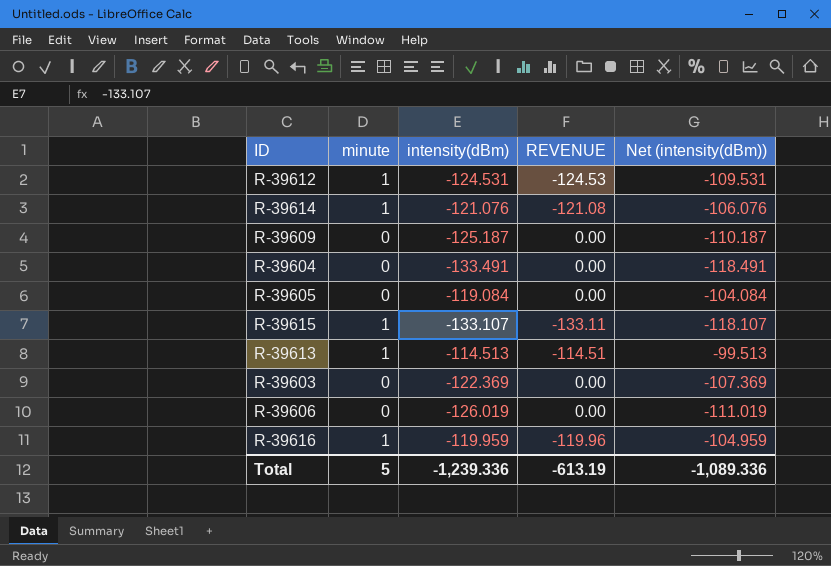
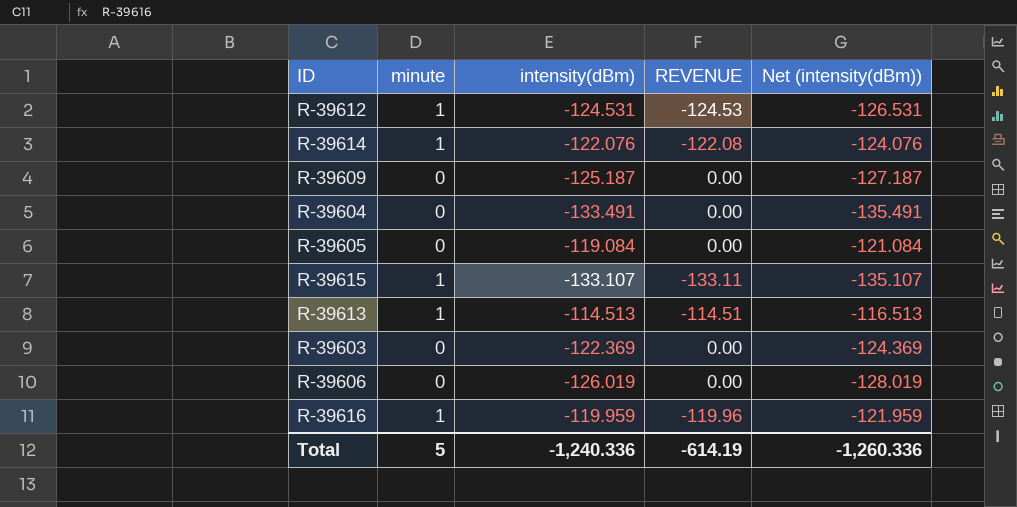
column Net (intensity(dBm)) | formula: [intensity(dBm)] + 15 -> [intensity(dBm)] - 2
R-39614 | intensity(dBm): -121.076 -> -122.076
R-39614 | REVENUE: -121.08 -> -122.08
Total | intensity(dBm): -1,239.336 -> -1,240.336
Total | REVENUE: -613.19 -> -614.19
Total | Net (intensity(dBm)): -1,089.336 -> -1,260.336

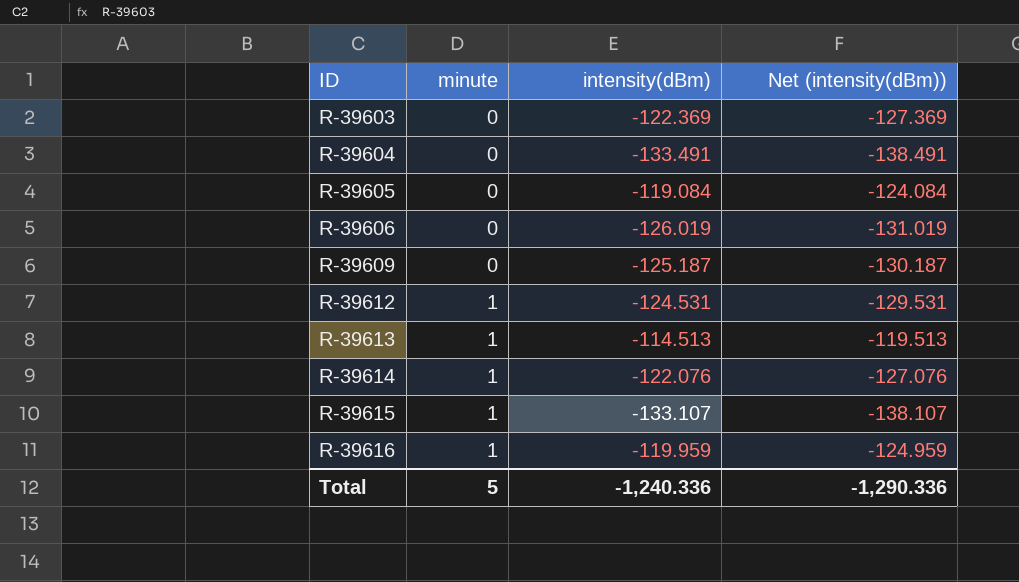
row order: none -> ID ascending
column REVENUE | formula: [minute] * [intensity(dBm)] -> none
column Net (intensity(dBm)) | formula: [intensity(dBm)] - 2 -> [intensity(dBm)] - 5
Total | Net (intensity(dBm)): -1,260.336 -> -1,290.336

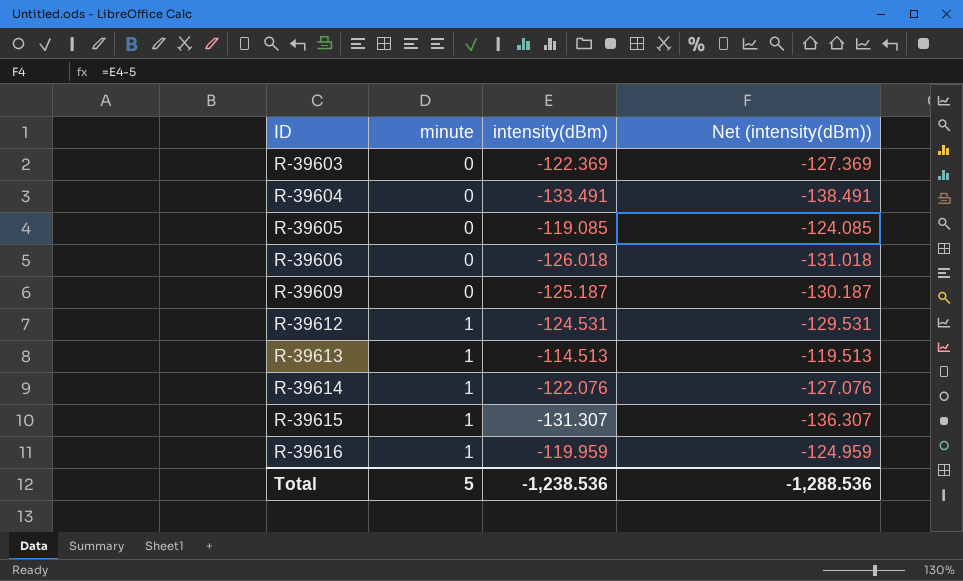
R-39605 | intensity(dBm): -119.084 -> -119.085
R-39605 | Net (intensity(dBm)): -124.084 -> -124.085
R-39606 | intensity(dBm): -126.019 -> -126.018
R-39606 | Net (intensity(dBm)): -131.019 -> -131.018
R-39615 | intensity(dBm): -133.107 -> -131.307
R-39615 | Net (intensity(dBm)): -138.107 -> -136.307
Total | intensity(dBm): -1,240.336 -> -1,238.536
Total | Net (intensity(dBm)): -1,290.336 -> -1,288.536

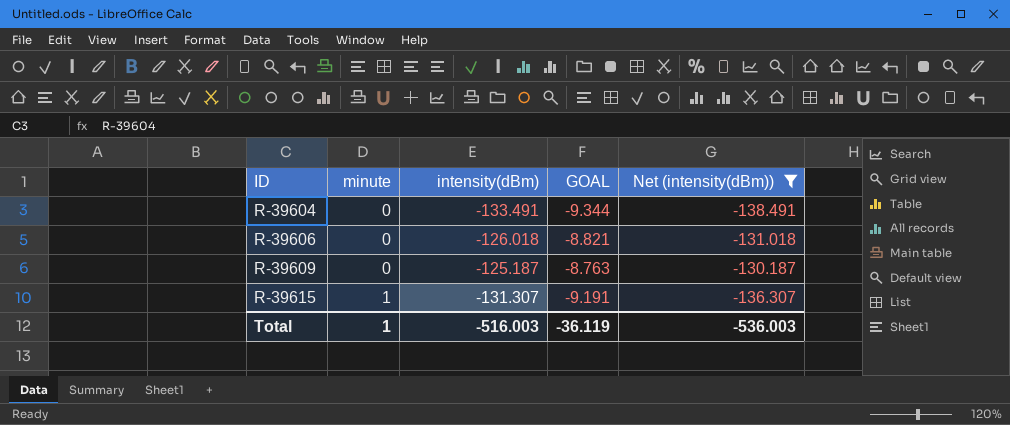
filter: none -> Net (intensity(dBm)) <= -130.187
column GOAL | formula: none -> [intensity(dBm)] * 0.07
Total | minute: 5 -> 1
Total | intensity(dBm): -1,238.536 -> -516.003
Total | Net (intensity(dBm)): -1,288.536 -> -536.003

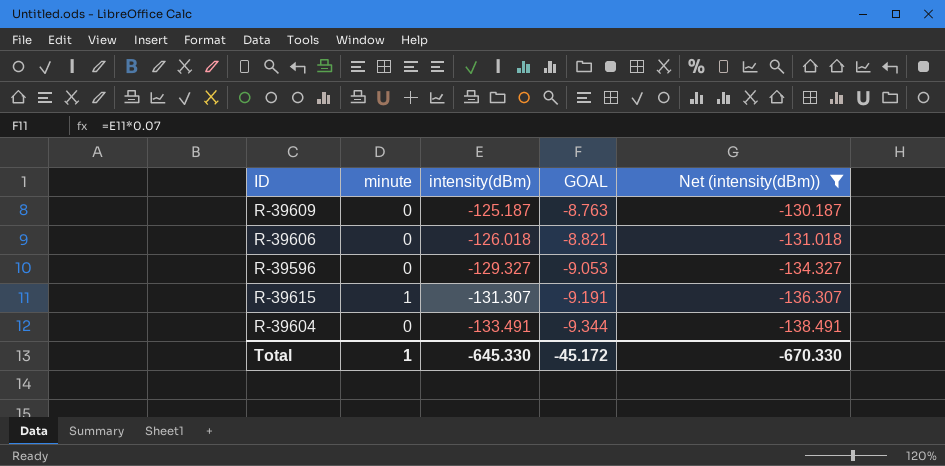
row order: ID ascending -> intensity(dBm) descending
row R-39596: none -> 0 | -129.327 | -9.053 | -134.327
Total | intensity(dBm): -516.003 -> -645.330
Total | GOAL: -36.119 -> -45.172
Total | Net (intensity(dBm)): -536.003 -> -670.330

